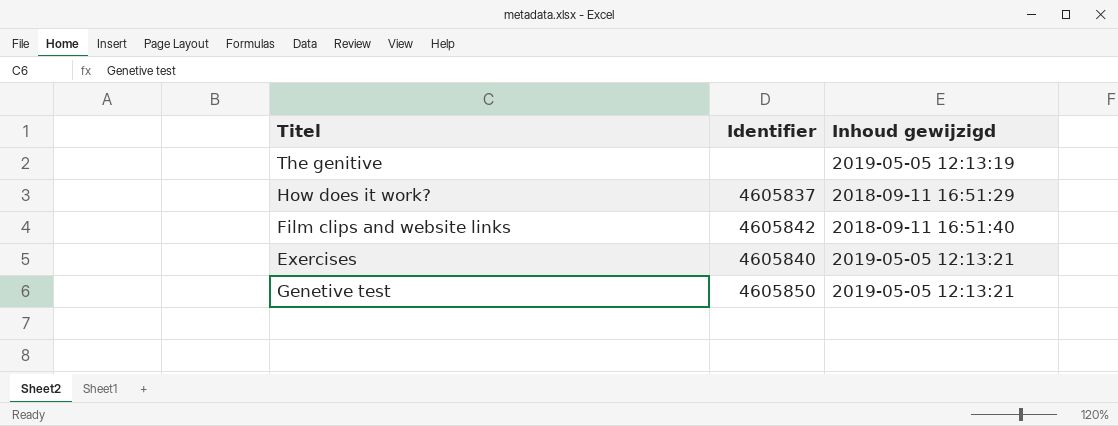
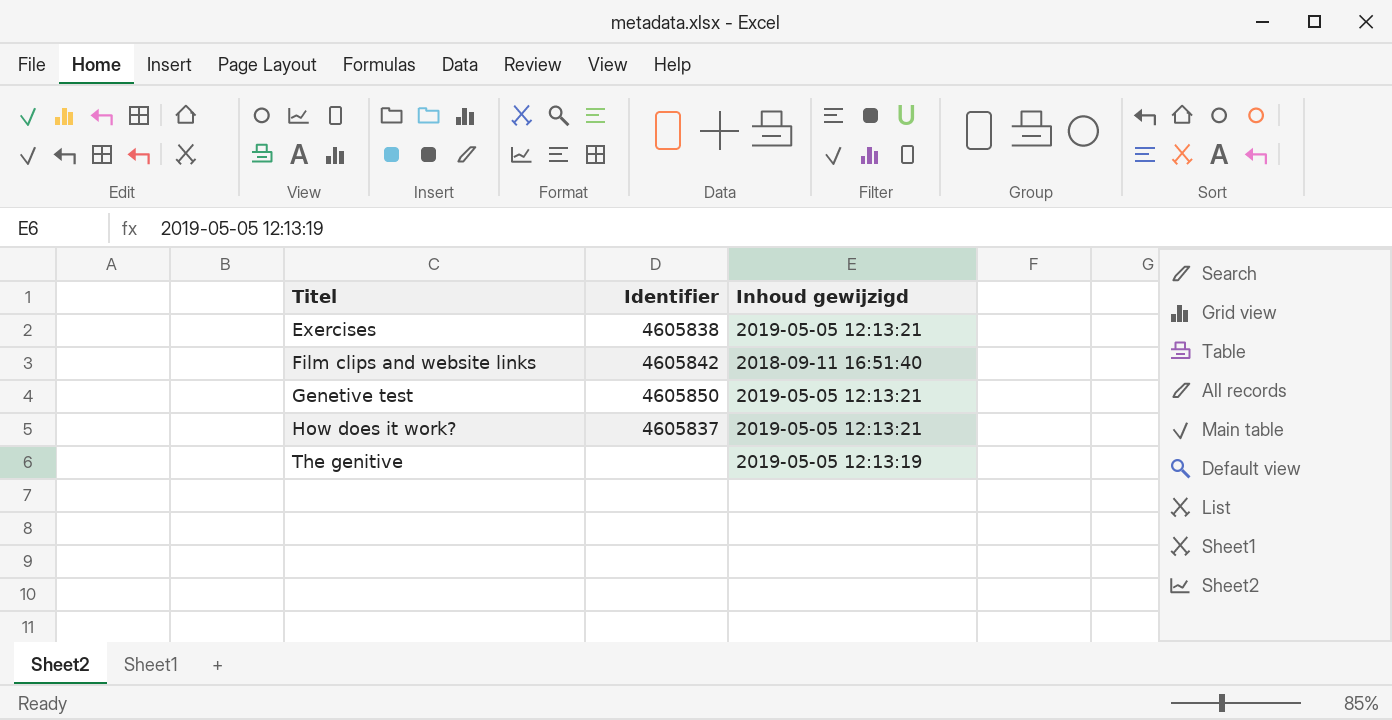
row order: none -> Titel ascending
Exercises | Identifier: 4605840 -> 4605838
How does it work? | Inhoud gewijzigd: 2018-09-11 16:51:29 -> 2019-05-05 12:13:21

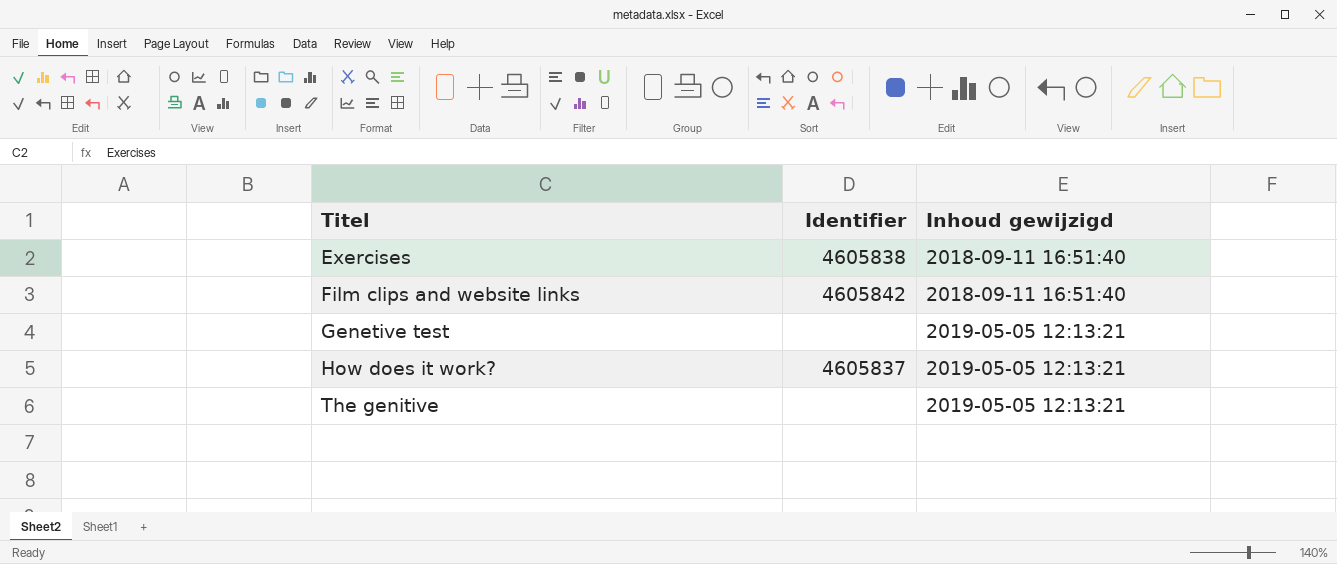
Exercises | Inhoud gewijzigd: 2019-05-05 12:13:21 -> 2018-09-11 16:51:40
Genetive test | Identifier: 4605850 -> none
The genitive | Inhoud gewijzigd: 2019-05-05 12:13:19 -> 2019-05-05 12:13:21

